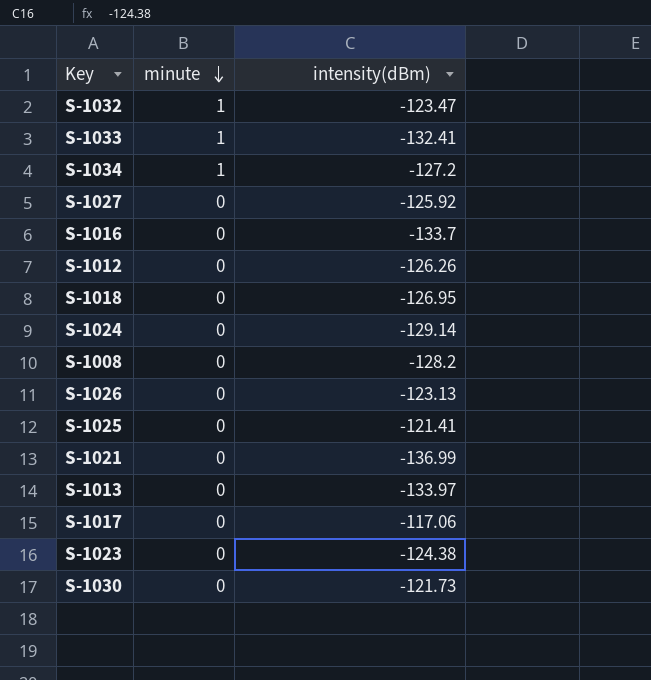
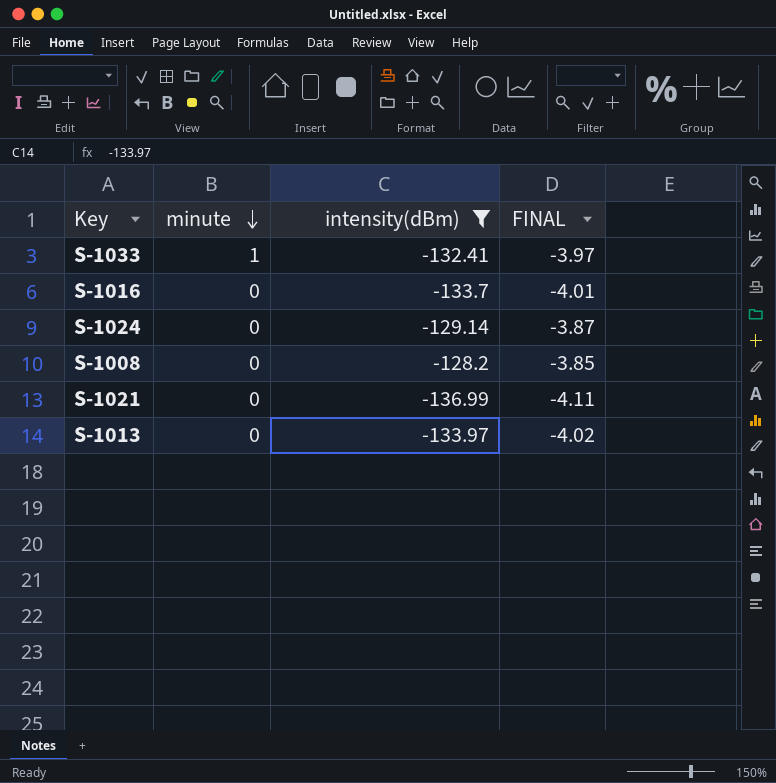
filter: none -> intensity(dBm) <= -128.2
column FINAL | formula: none -> [intensity(dBm)] * 0.03

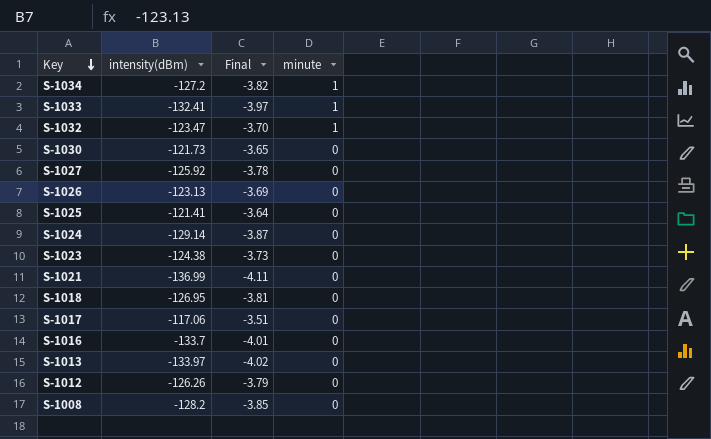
filter: intensity(dBm) <= -128.2 -> none
row order: minute descending -> Key descending
column name: FINAL -> Final
column minute | position: 2 -> 4

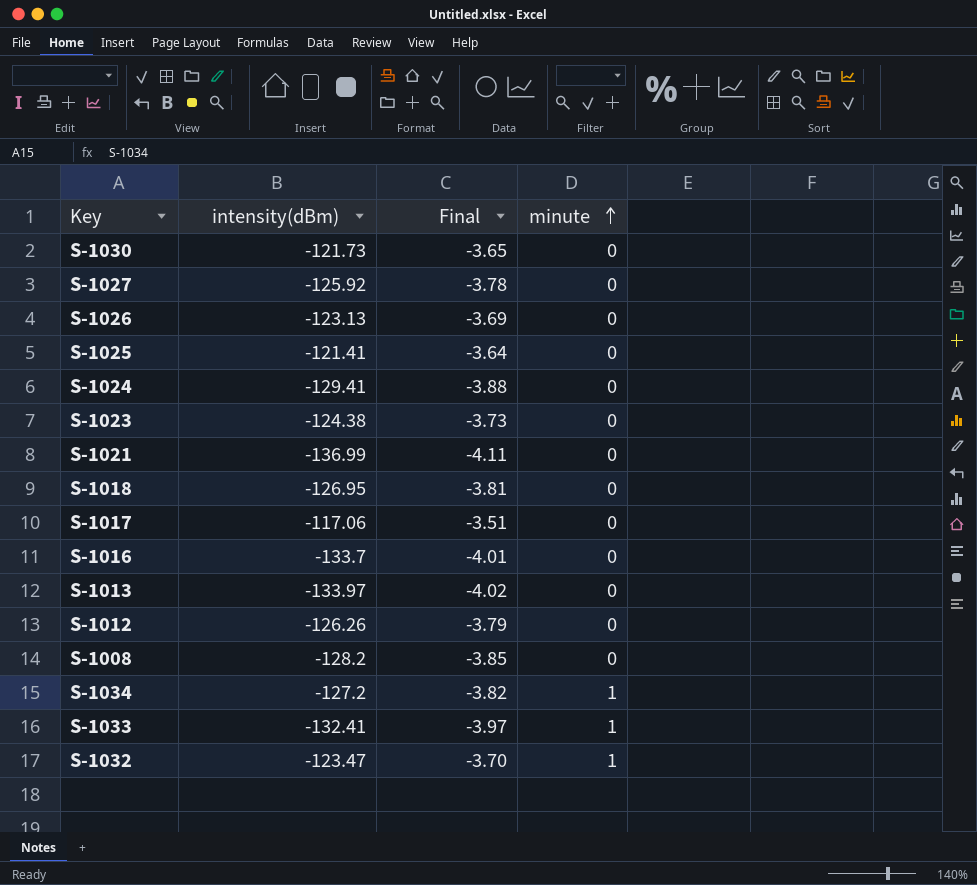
row order: Key descending -> minute ascending
S-1024 | intensity(dBm): -129.14 -> -129.41
S-1024 | Final: -3.87 -> -3.88

